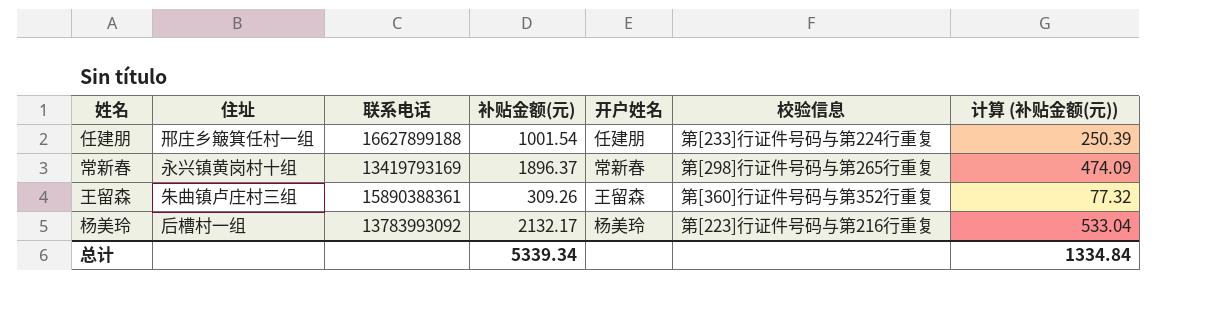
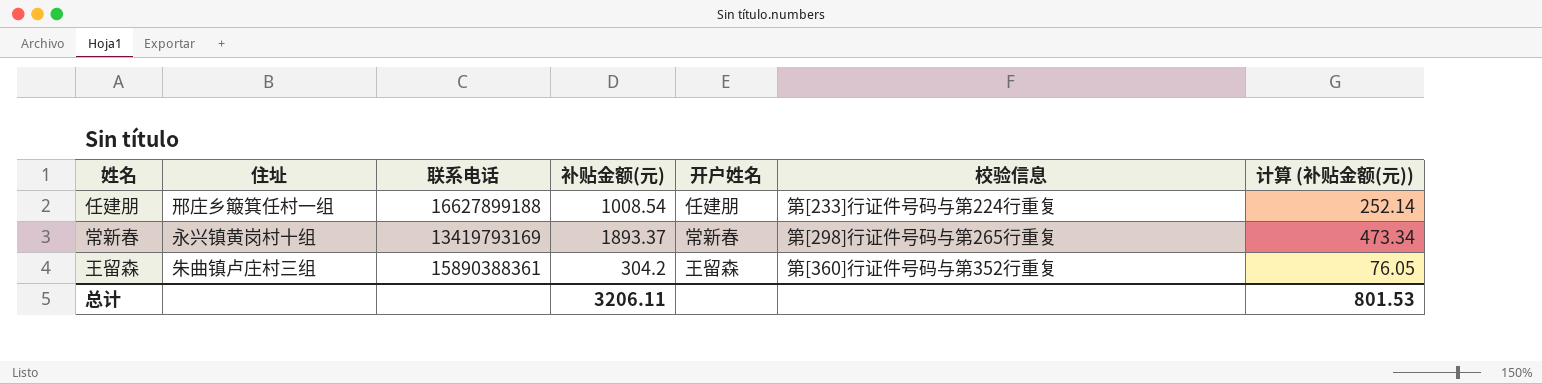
row 杨美玲: 后槽村一组 | 13783993092 | 2132.17 | 杨美玲 | 第[223]行证件号码与第216行重复 | 533.04 -> none
任建朋 | 补贴金额(元): 1001.54 -> 1008.54
任建朋 | 计算 (补贴金额(元)): 250.39 -> 252.14
常新春 | 补贴金额(元): 1896.37 -> 1893.37
常新春 | 计算 (补贴金额(元)): 474.09 -> 473.34
王留森 | 补贴金额(元): 309.26 -> 304.2
王留森 | 计算 (补贴金额(元)): 77.32 -> 76.05
总计 | 补贴金额(元): 5339.34 -> 3206.11
总计 | 计算 (补贴金额(元)): 1334.84 -> 801.53

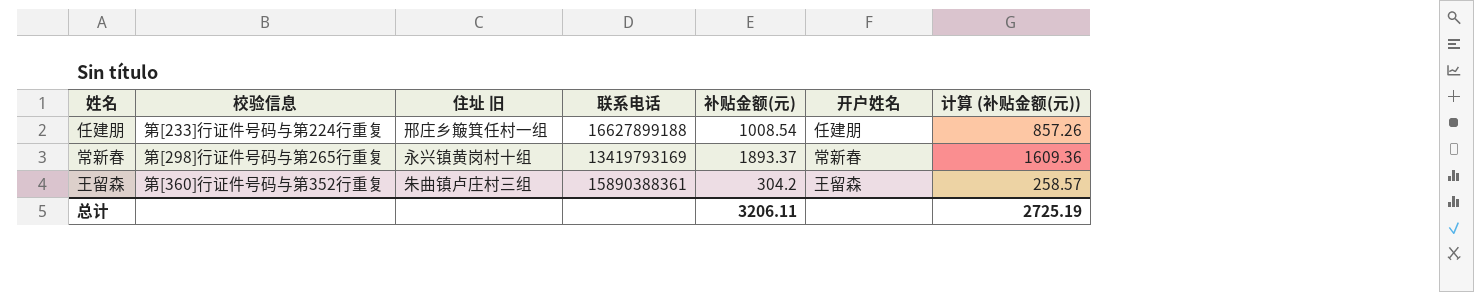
column 校验信息 | position: 6 -> 2
column name: 住址 -> 住址 旧
column 计算 (补贴金额(元)) | formula: [补贴金额(元)] * 0.25 -> [补贴金额(元)] * 0.85
总计 | 计算 (补贴金额(元)): 801.53 -> 2725.19

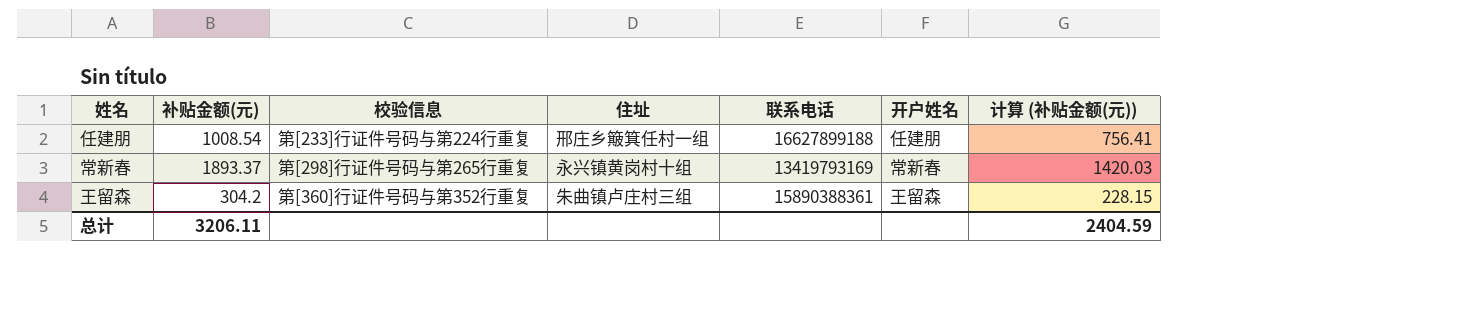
column 补贴金额(元) | position: 5 -> 2
column name: 住址 旧 -> 住址
column 计算 (补贴金额(元)) | formula: [补贴金额(元)] * 0.85 -> [补贴金额(元)] * 0.75
总计 | 计算 (补贴金额(元)): 2725.19 -> 2404.59

